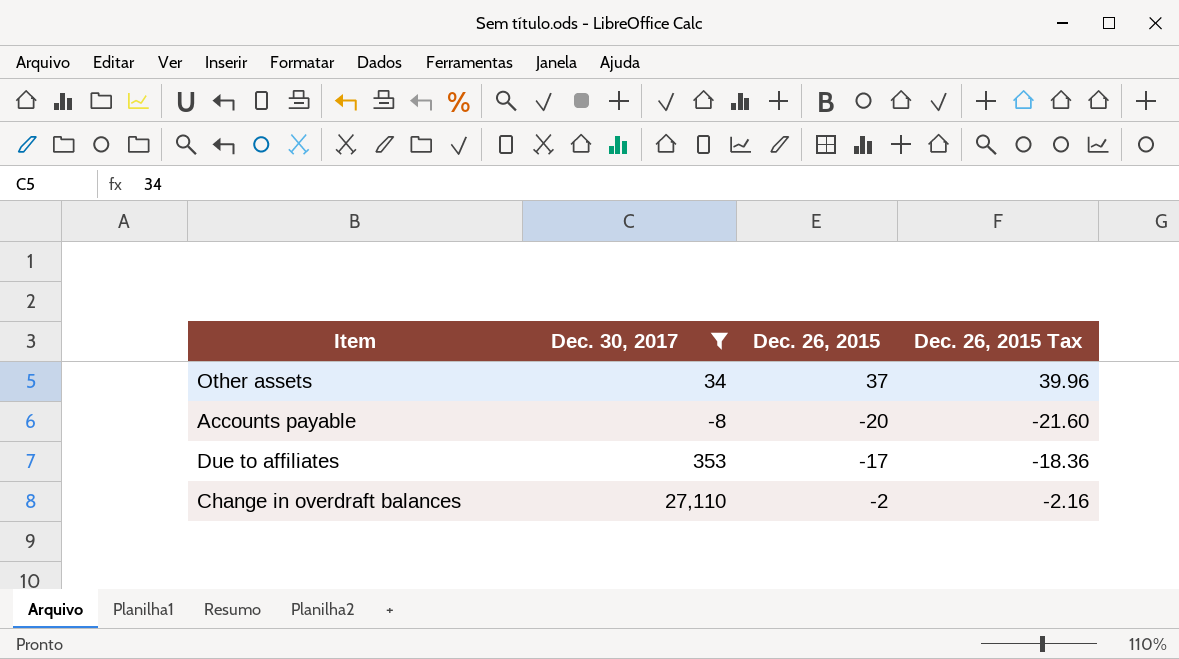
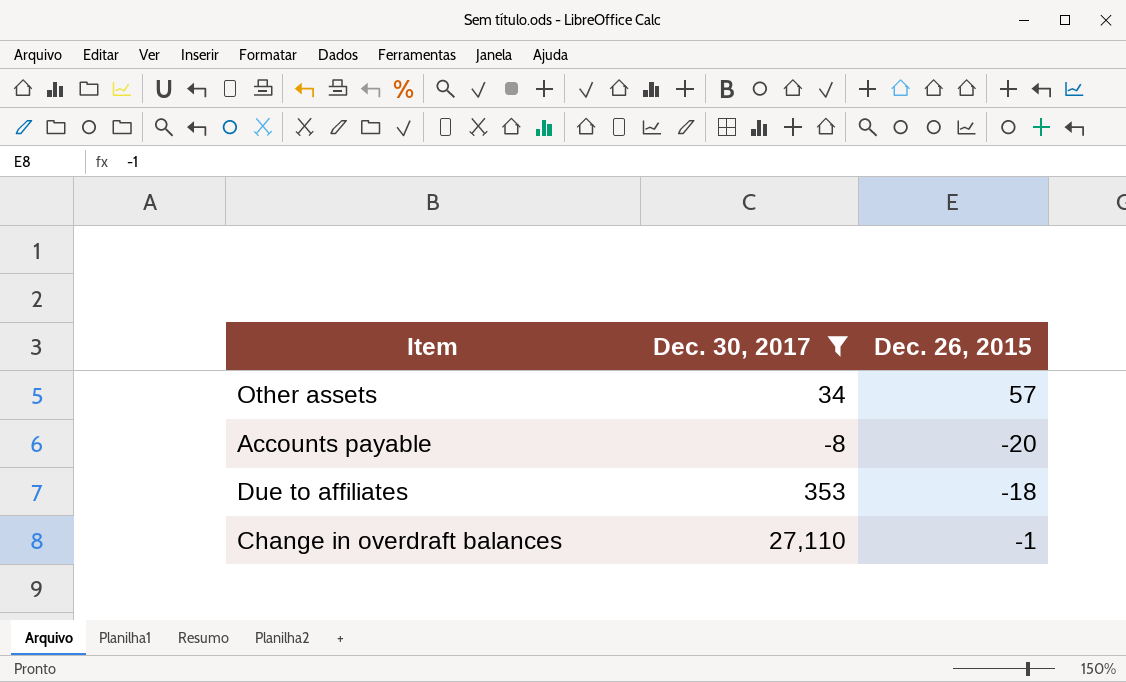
column Dec. 26, 2015 Tax | formula: [Dec. 26, 2015] * 1.08 -> none
Other assets | Dec. 26, 2015: 37 -> 57
Due to affiliates | Dec. 26, 2015: -17 -> -18
Change in overdraft balances | Dec. 26, 2015: -2 -> -1

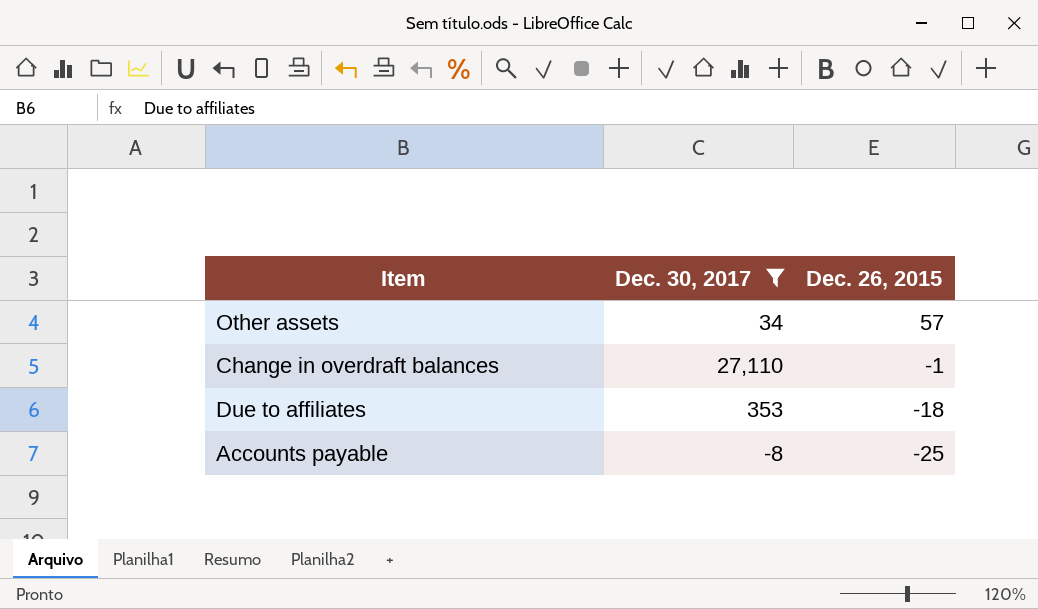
row order: none -> Dec. 26, 2015 descending
Accounts payable | Dec. 26, 2015: -20 -> -25

